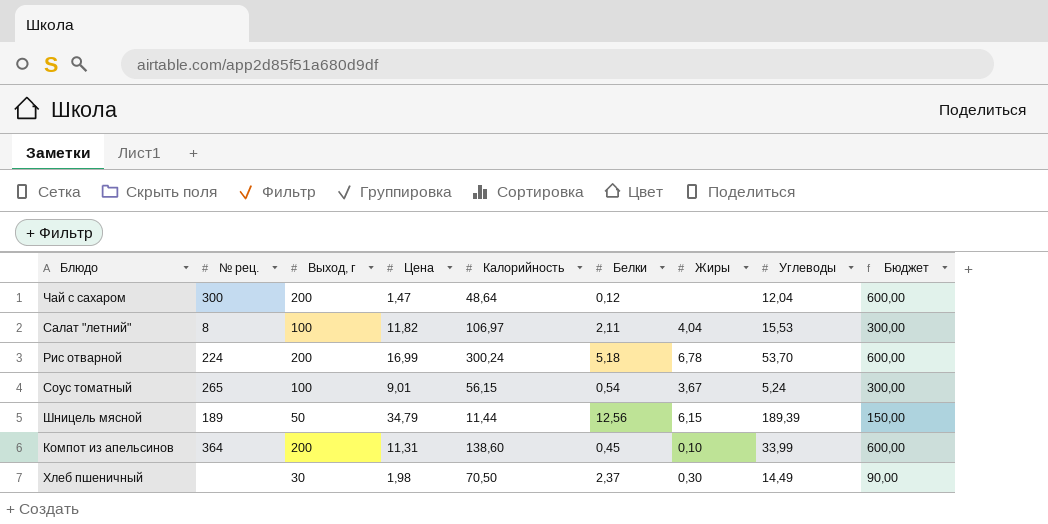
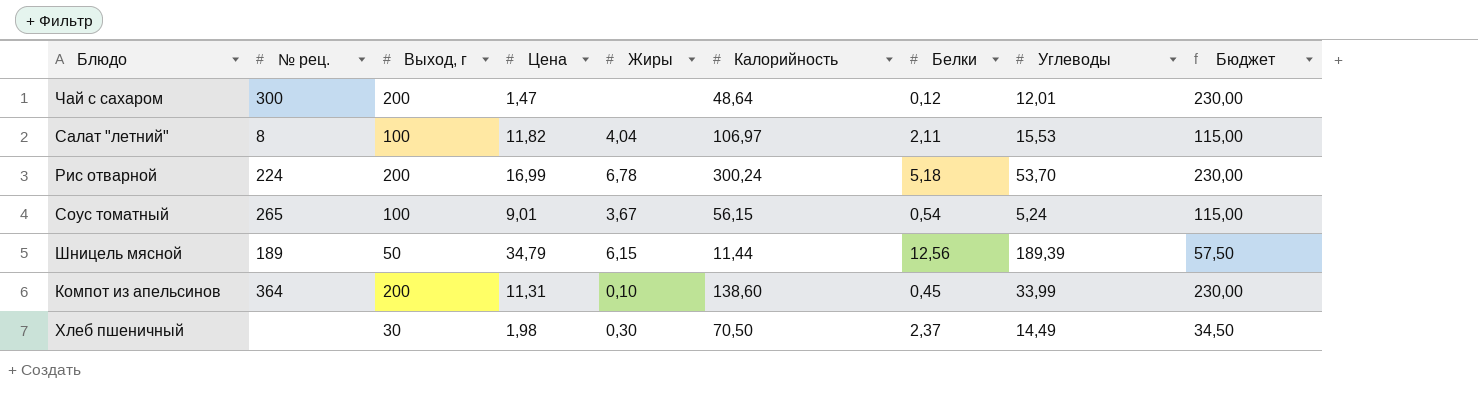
column Жиры | position: 7 -> 5
column Бюджет | formula: [Выход, г] * 3 -> [Выход, г] * 1,15
Чай с сахаром | Углеводы: 12,04 -> 12,01

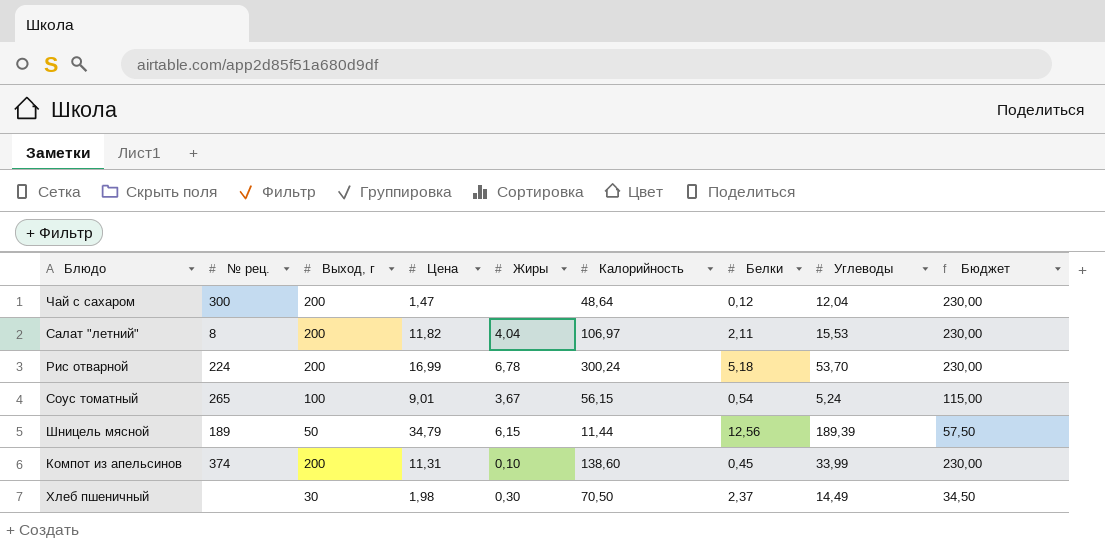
Чай с сахаром | Углеводы: 12,01 -> 12,04
Салат "летний" | Выход, г: 100 -> 200
Салат "летний" | Бюджет: 115,00 -> 230,00
Компот из апельсинов | № рец.: 364 -> 374

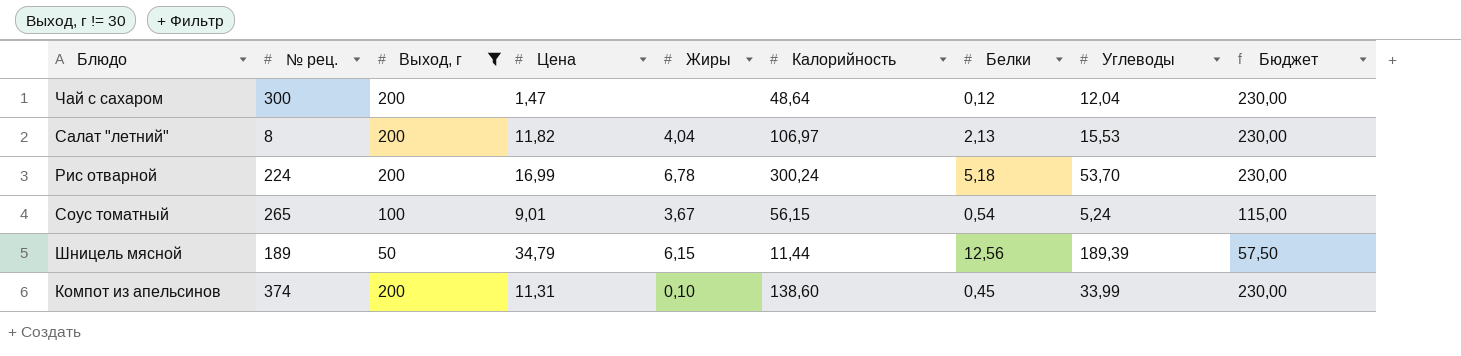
filter: none -> Выход, г != 30
Салат "летний" | Белки: 2,11 -> 2,13

